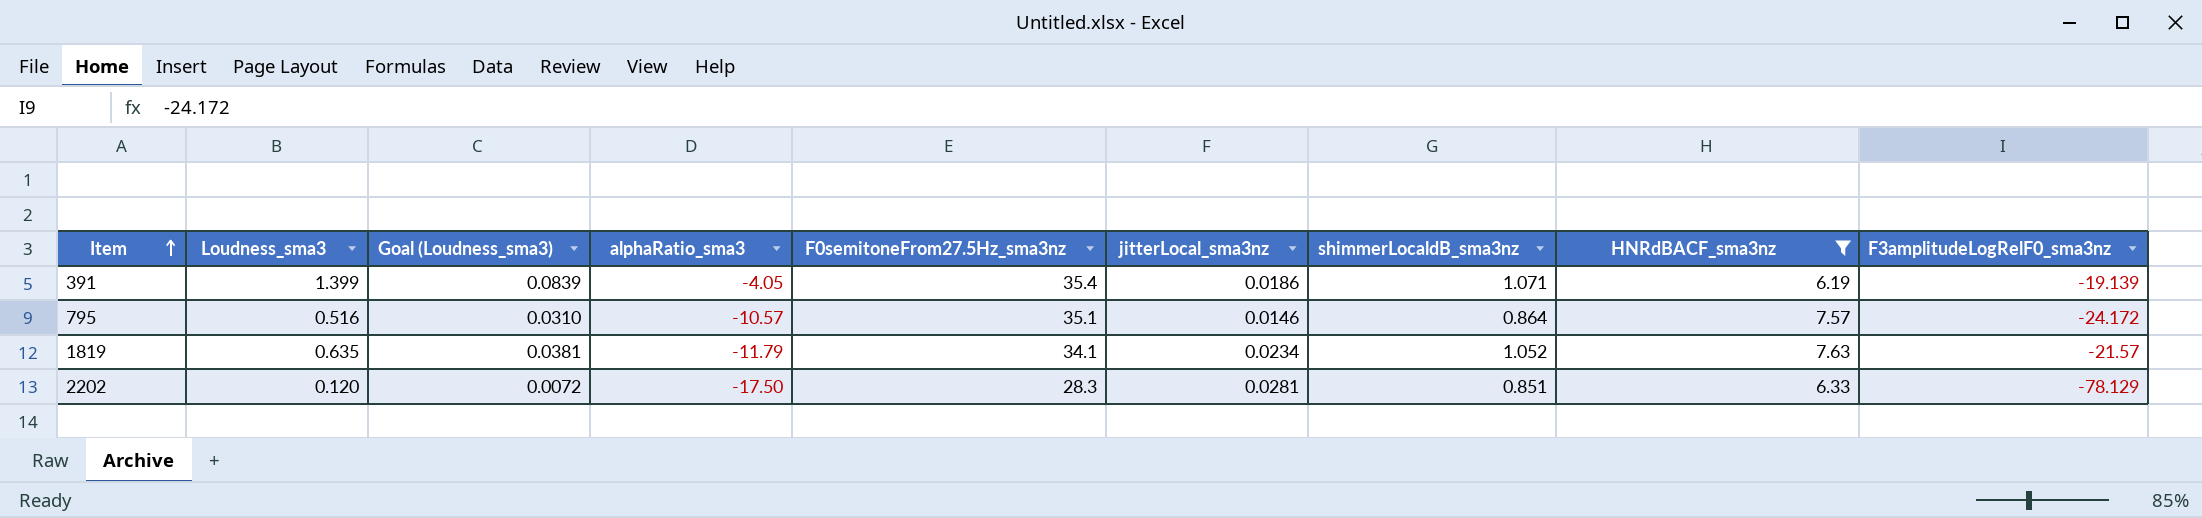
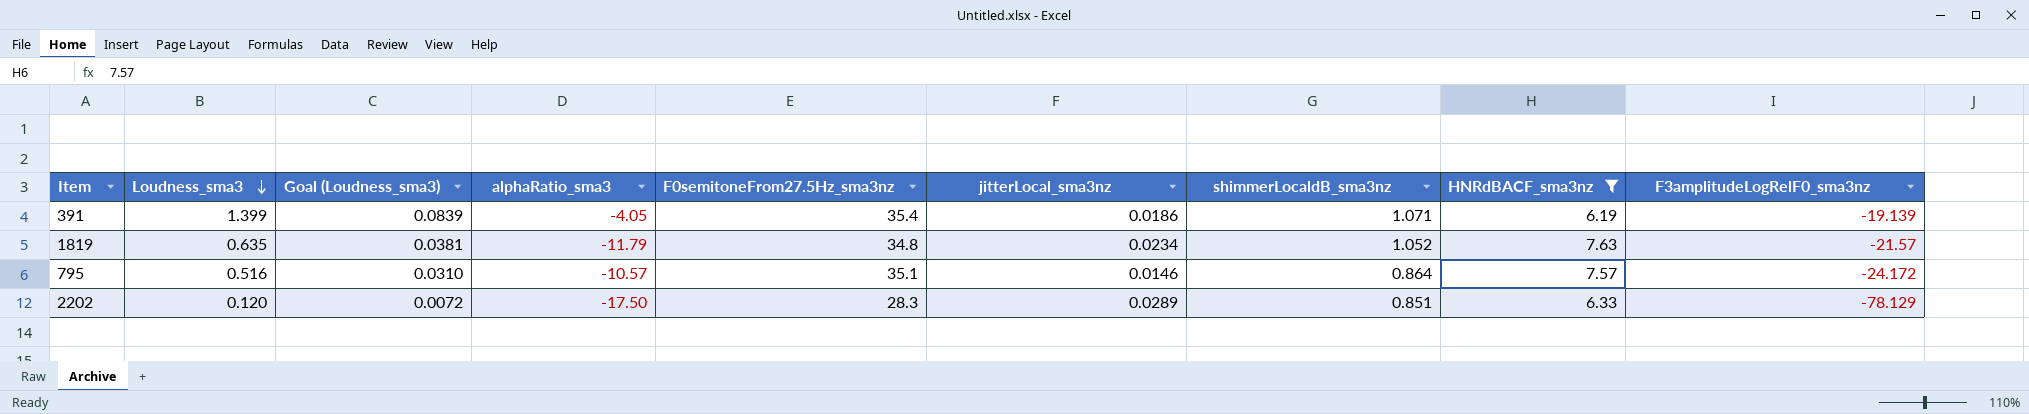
row order: Item ascending -> Loudness_sma3 descending
1819 | F0semitoneFrom27.5Hz_sma3nz: 34.1 -> 34.8
2202 | jitterLocal_sma3nz: 0.0281 -> 0.0289

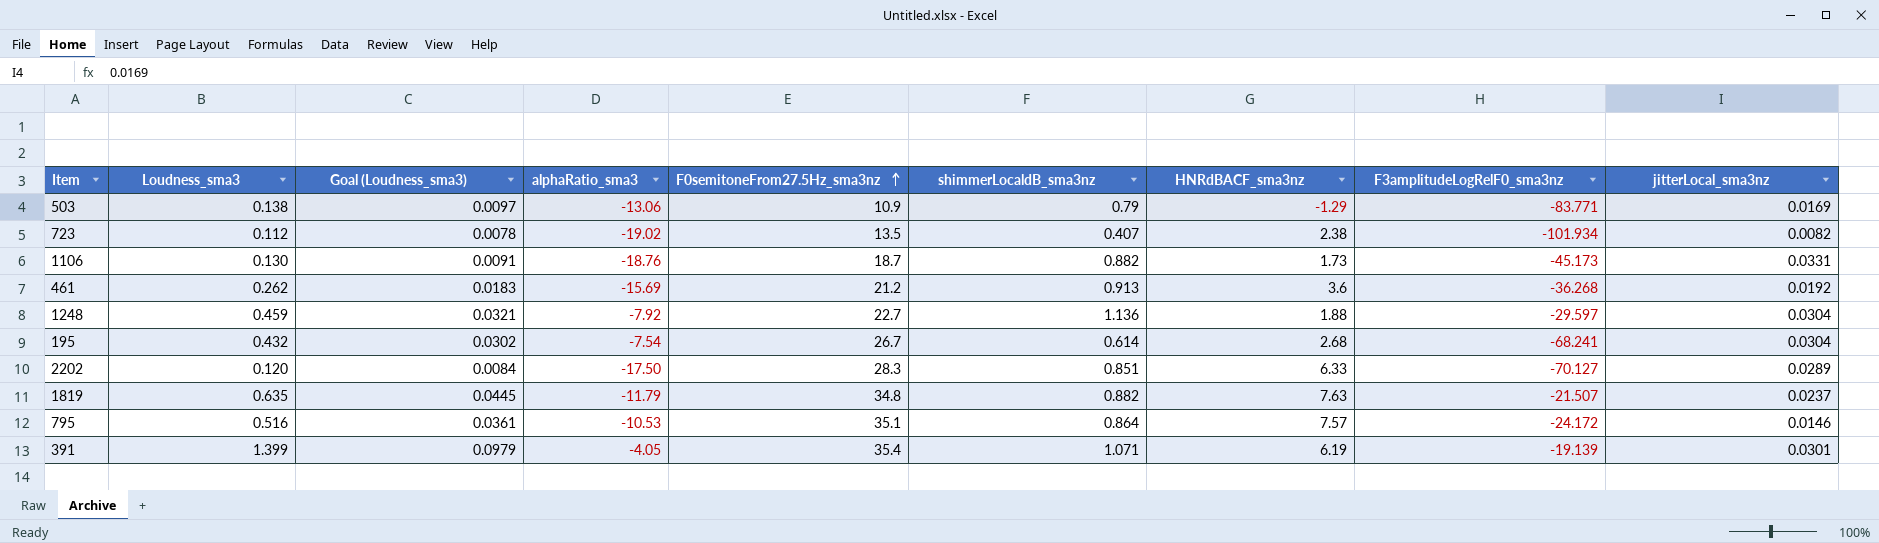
filter: HNRdBACF_sma3nz >= 6.19 -> none
row order: Loudness_sma3 descending -> F0semitoneFrom27.5Hz_sma3nz ascending
column Goal (Loudness_sma3) | formula: [Loudness_sma3] * 0.06 -> [Loudness_sma3] * 0.07
column jitterLocal_sma3nz | position: 6 -> 9
2202 | F3amplitudeLogRelF0_sma3nz: -78.129 -> -70.127
1819 | shimmerLocaldB_sma3nz: 1.052 -> 0.882
1819 | F3amplitudeLogRelF0_sma3nz: -21.57 -> -21.507
1819 | jitterLocal_sma3nz: 0.0234 -> 0.0237
795 | alphaRatio_sma3: -10.57 -> -10.53
391 | jitterLocal_sma3nz: 0.0186 -> 0.0301

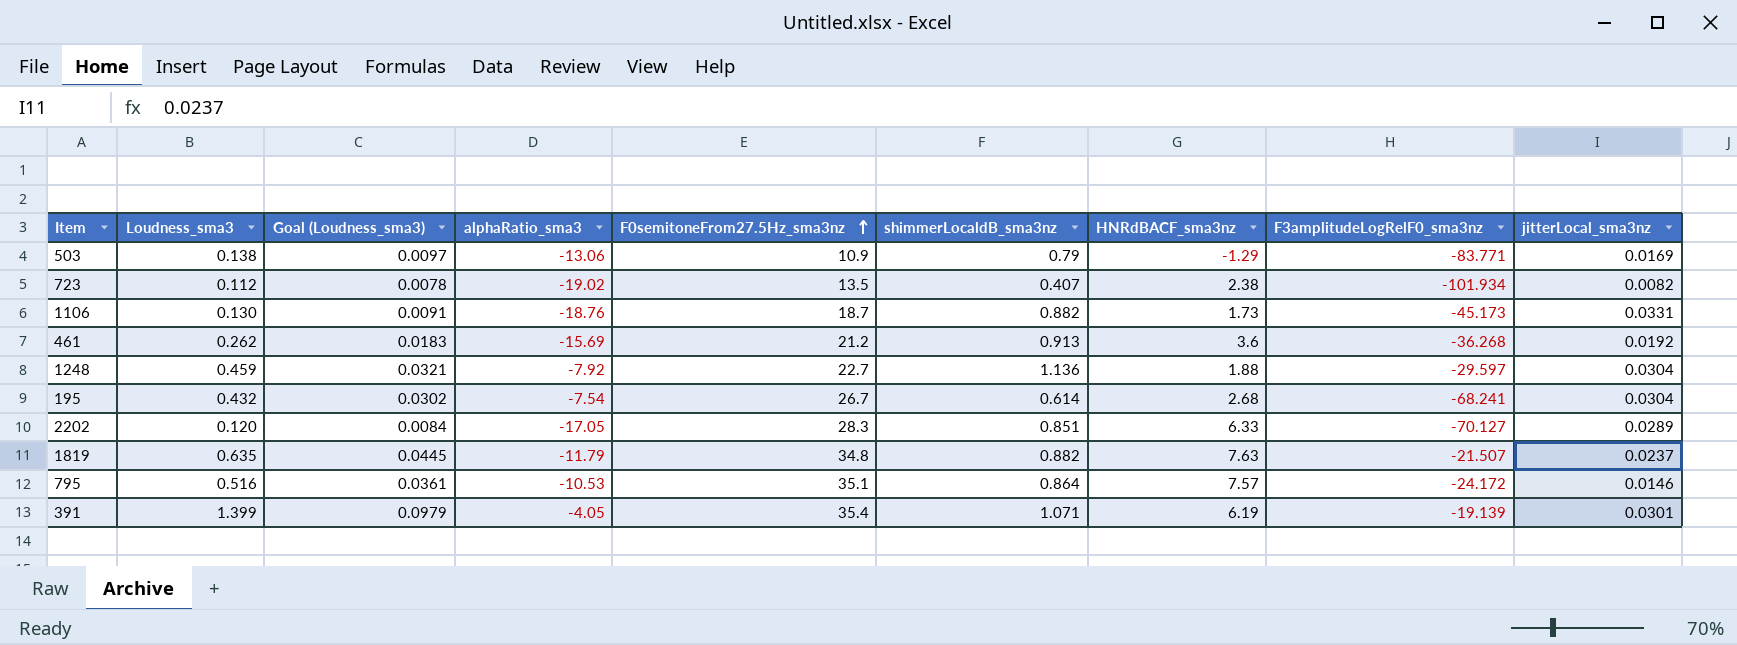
2202 | alphaRatio_sma3: -17.50 -> -17.05

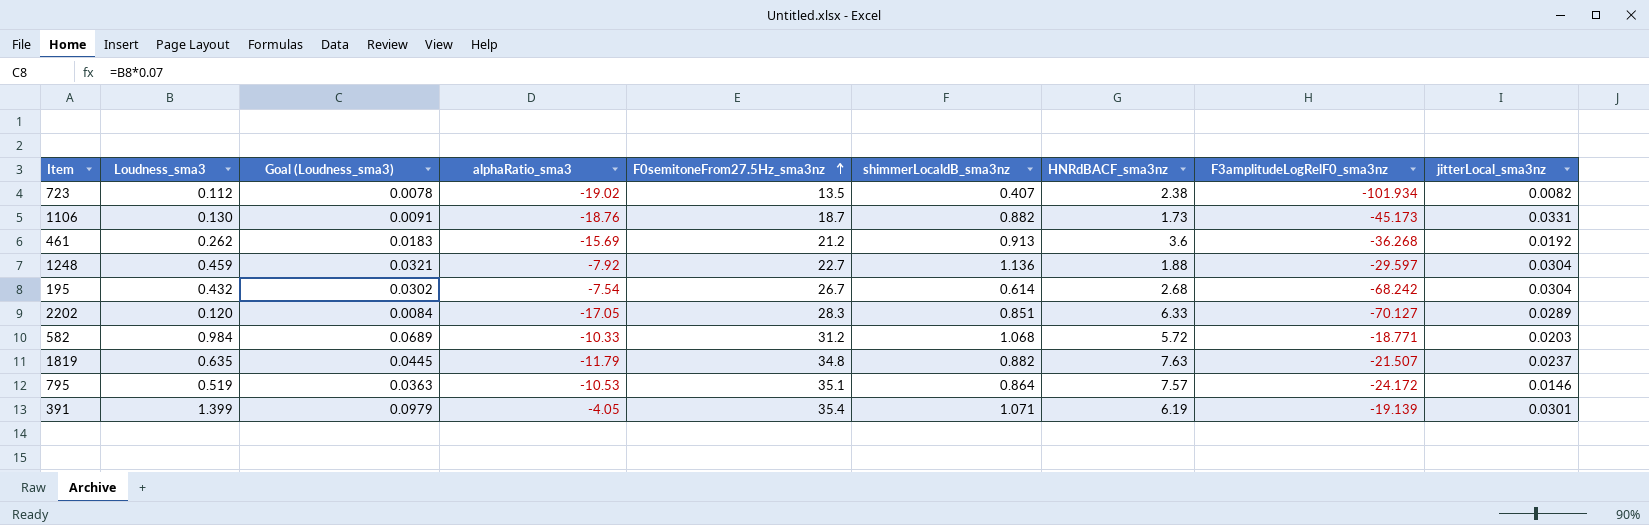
row 503: 0.138 | 0.0097 | -13.06 | 10.9 | 0.79 | -1.29 | -83.771 | 0.0169 -> none
195 | F3amplitudeLogRelF0_sma3nz: -68.241 -> -68.242
row 582: none -> 0.984 | 0.0689 | -10.33 | 31.2 | 1.068 | 5.72 | -18.771 | 0.0203
795 | Loudness_sma3: 0.516 -> 0.519
795 | Goal (Loudness_sma3): 0.0361 -> 0.0363

